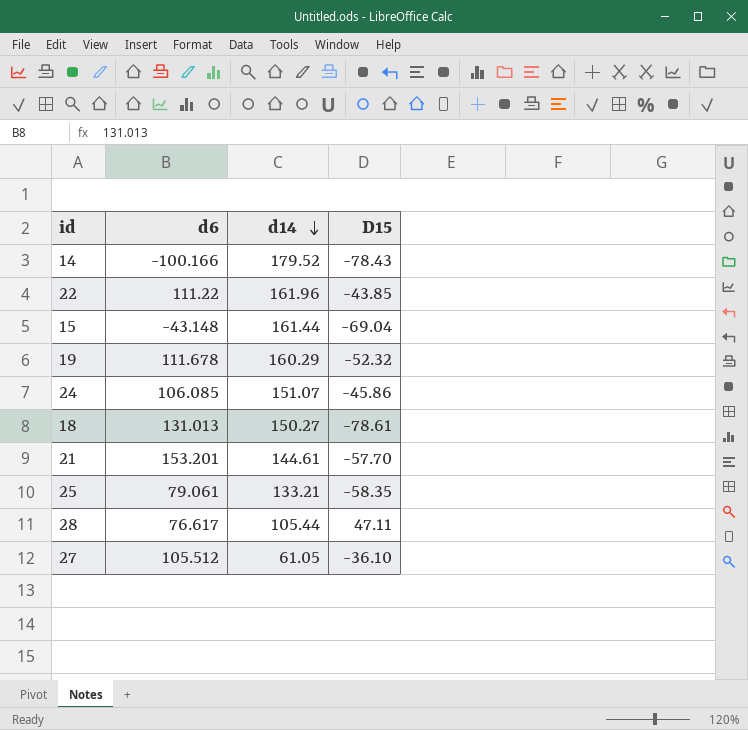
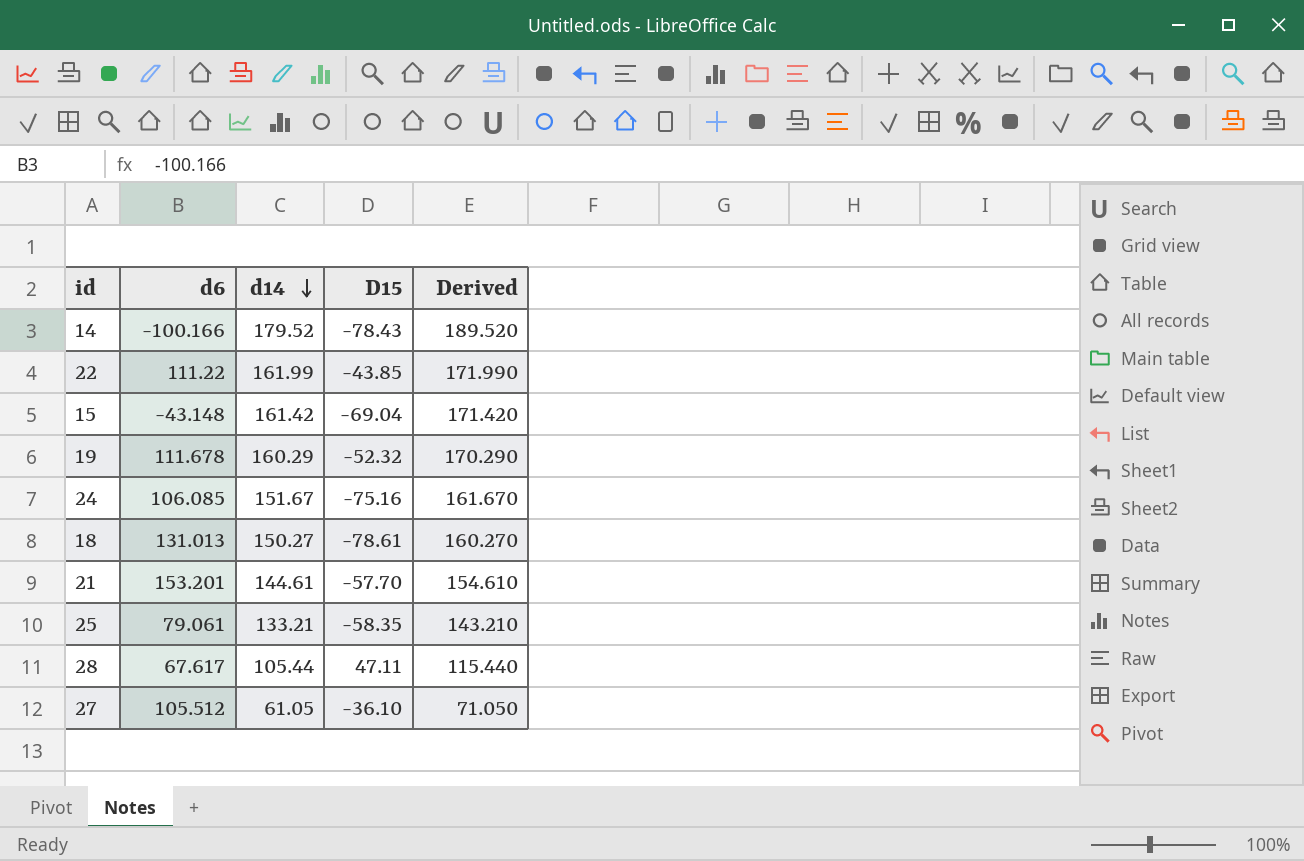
column Derived | formula: none -> [d14] + 10
22 | d14: 161.96 -> 161.99
15 | d14: 161.44 -> 161.42
24 | d14: 151.07 -> 151.67
24 | D15: -45.86 -> -75.16
28 | d6: 76.617 -> 67.617

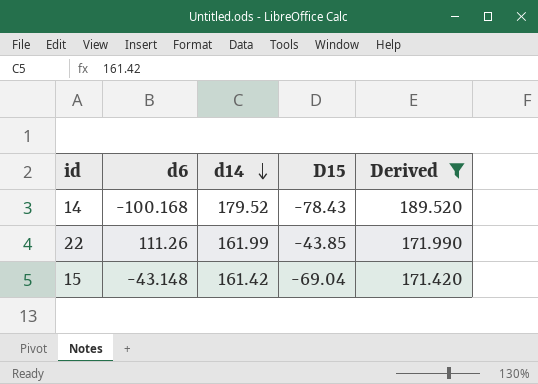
filter: none -> Derived >= 171.420
14 | d6: -100.166 -> -100.168
22 | d6: 111.22 -> 111.26

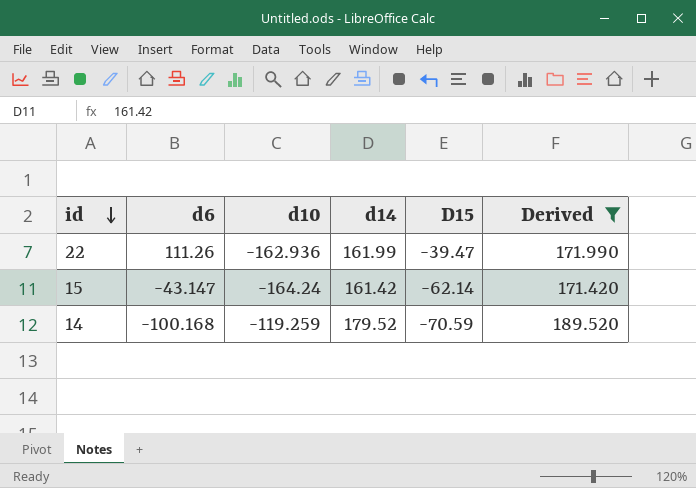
row order: d14 descending -> id descending
column d10 | position: none -> 3
22 | D15: -43.85 -> -39.47
15 | d6: -43.148 -> -43.147
15 | D15: -69.04 -> -62.14
14 | D15: -78.43 -> -70.59

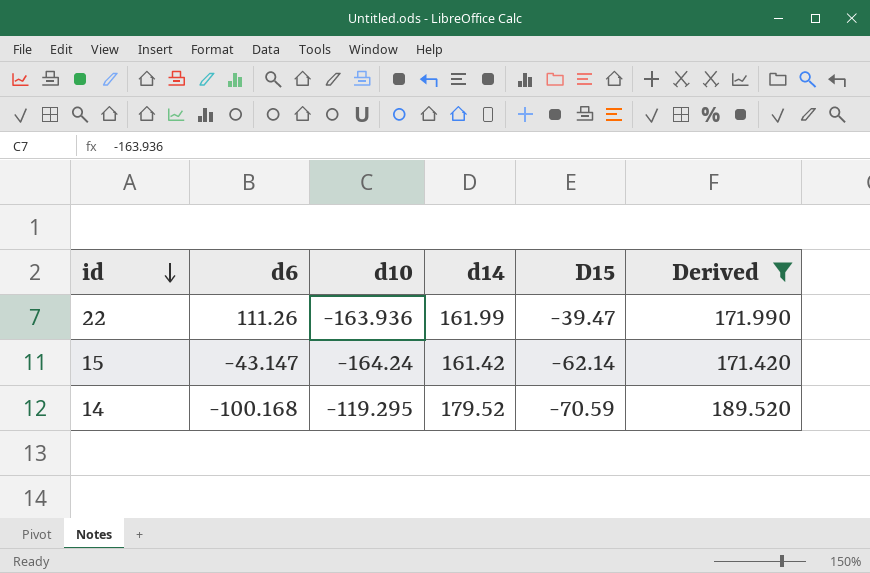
22 | d10: -162.936 -> -163.936
14 | d10: -119.259 -> -119.295

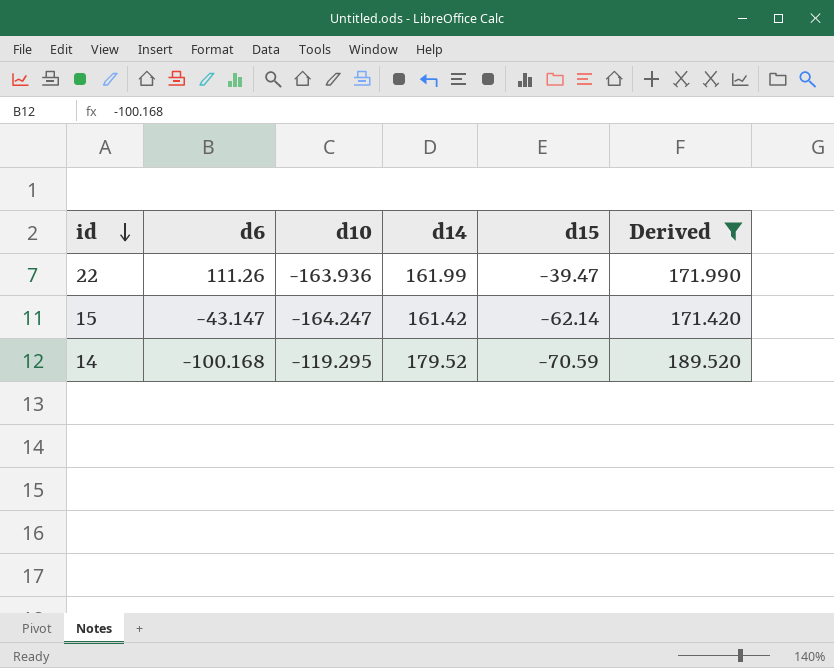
column name: D15 -> d15
15 | d10: -164.24 -> -164.247

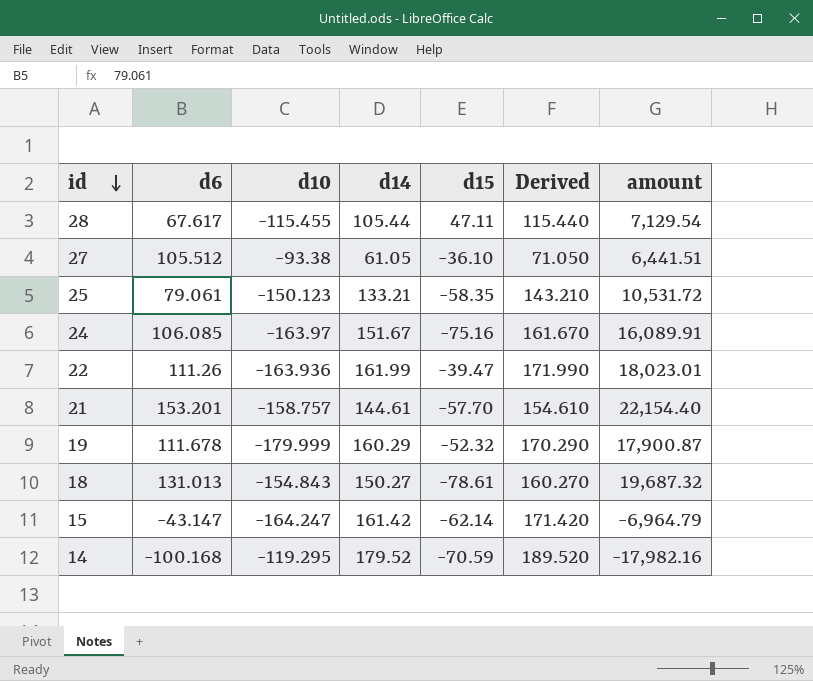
filter: Derived >= 171.420 -> none
column amount | formula: none -> [d6] * [d14]

